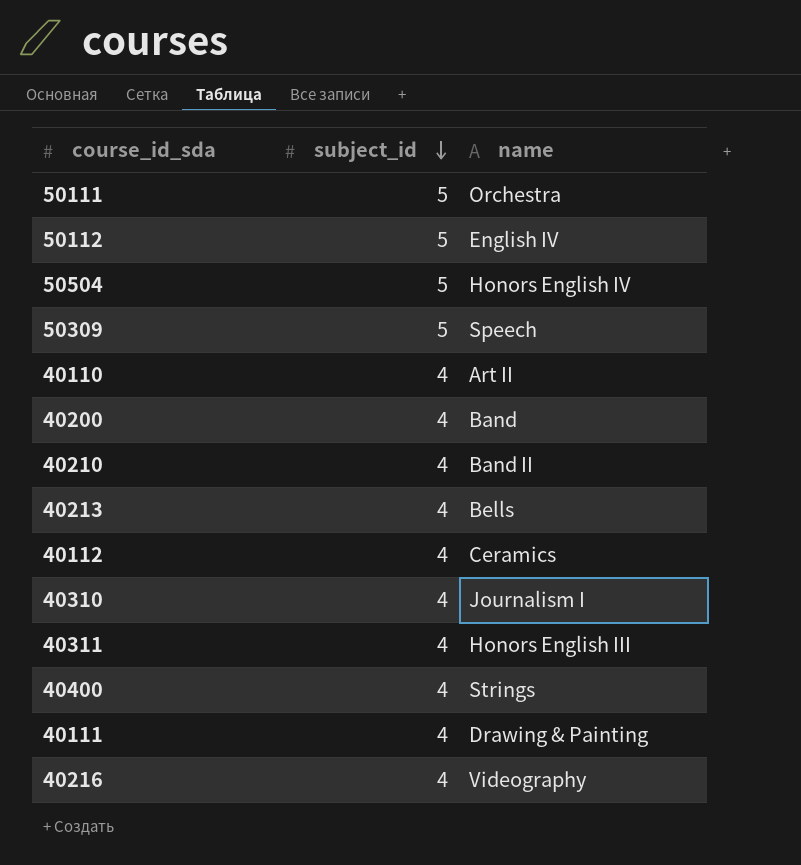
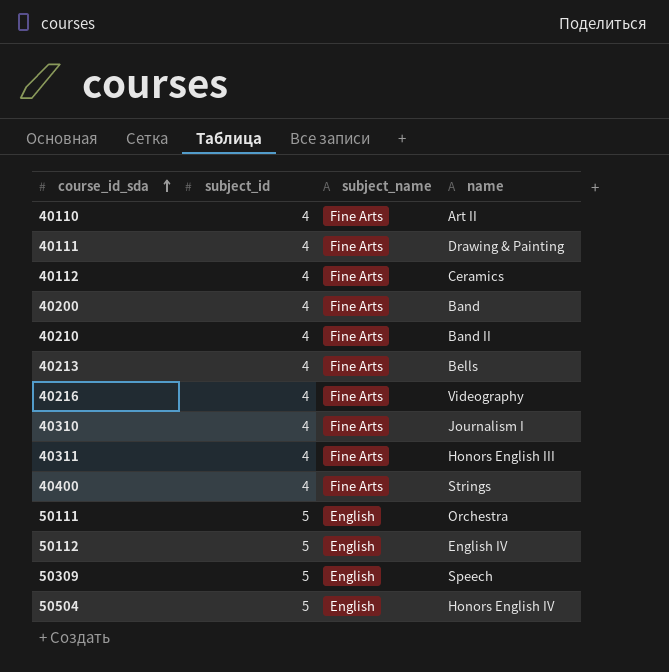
row order: subject_id descending -> course_id_sda ascending
column subject_name | position: none -> 3

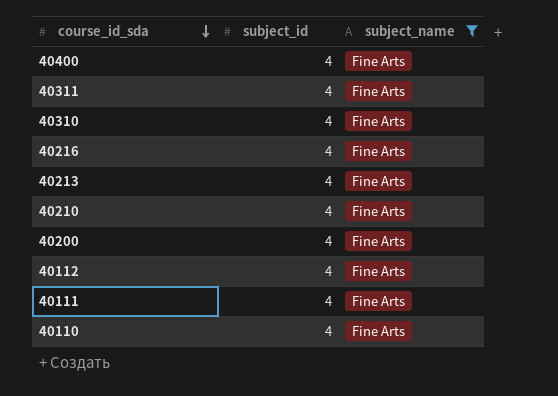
filter: none -> subject_name = Fine Arts
row order: course_id_sda ascending -> course_id_sda descending
column name | position: 4 -> none

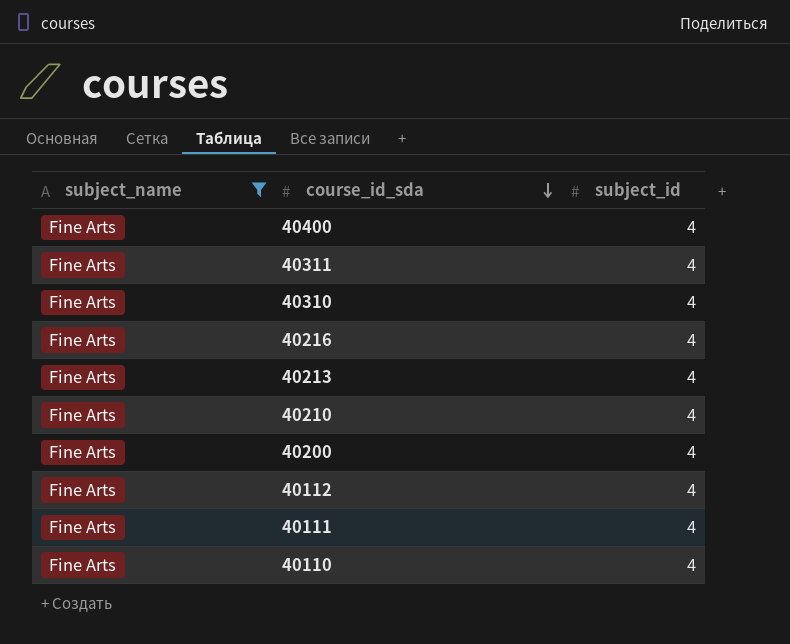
column subject_name | position: 3 -> 1

